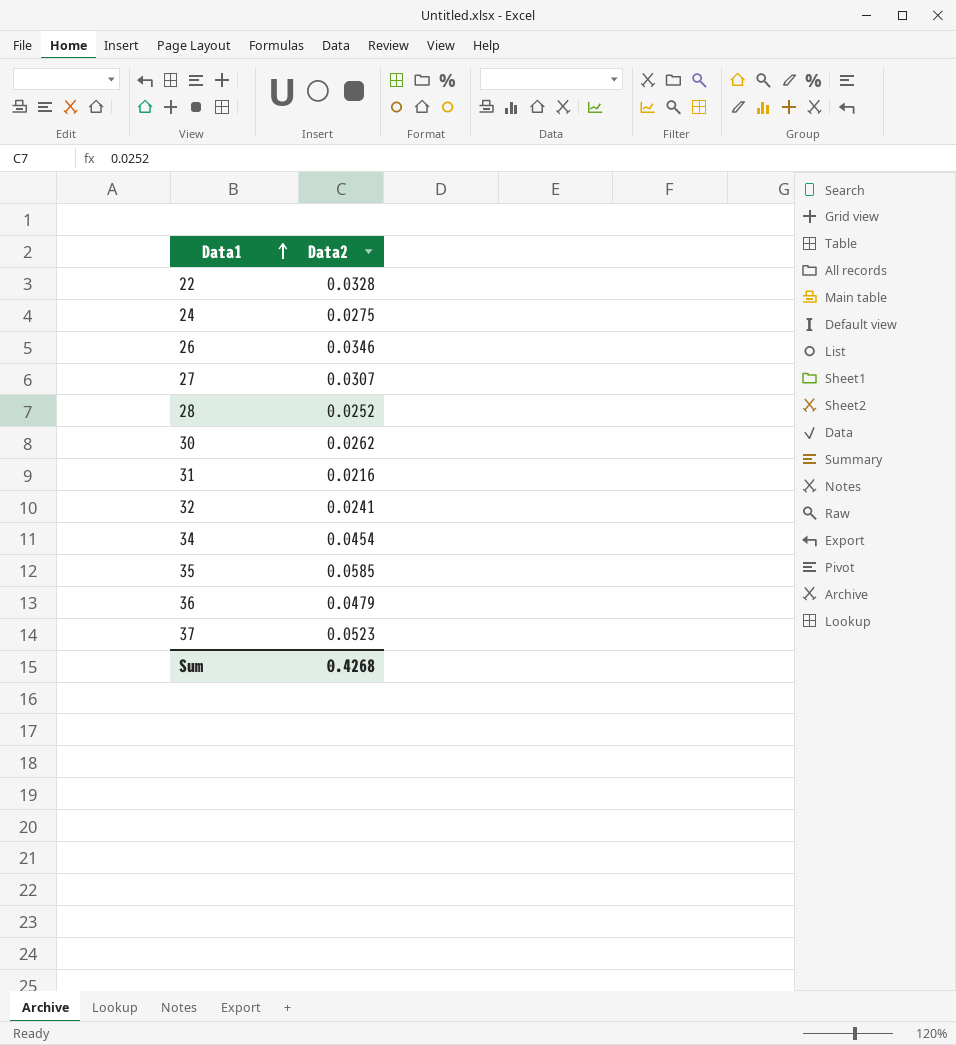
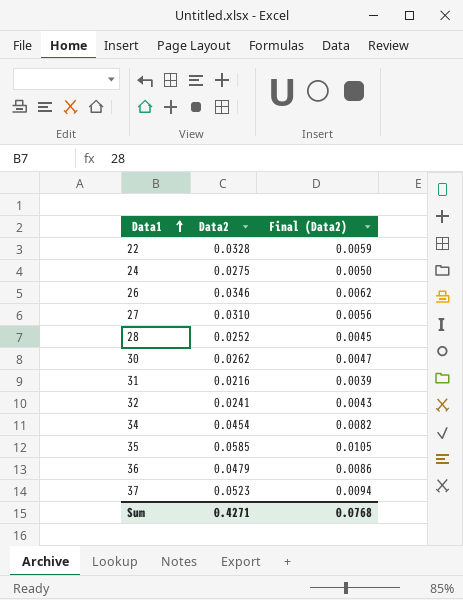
column Final (Data2) | formula: none -> [Data2] * 0.18
27 | Data2: 0.0307 -> 0.0310
Sum | Data2: 0.4268 -> 0.4271

